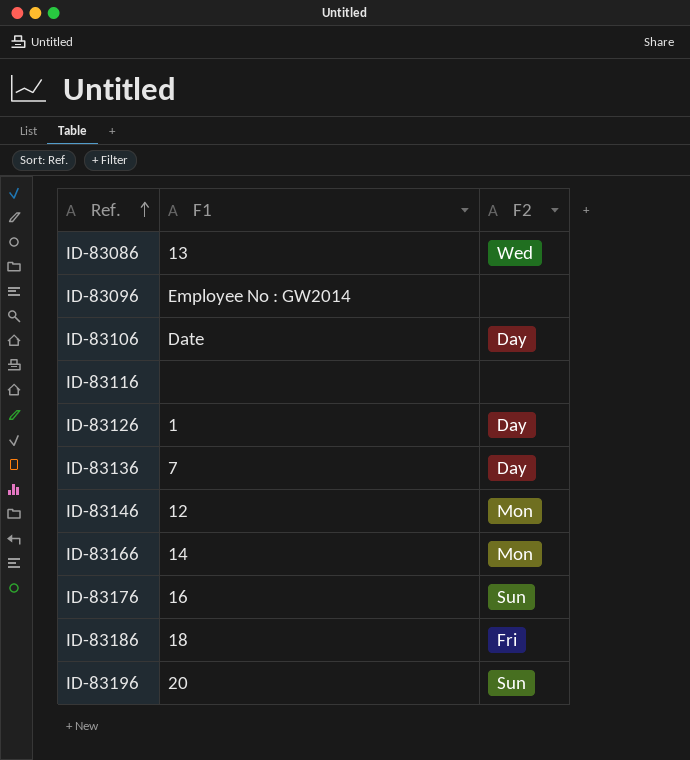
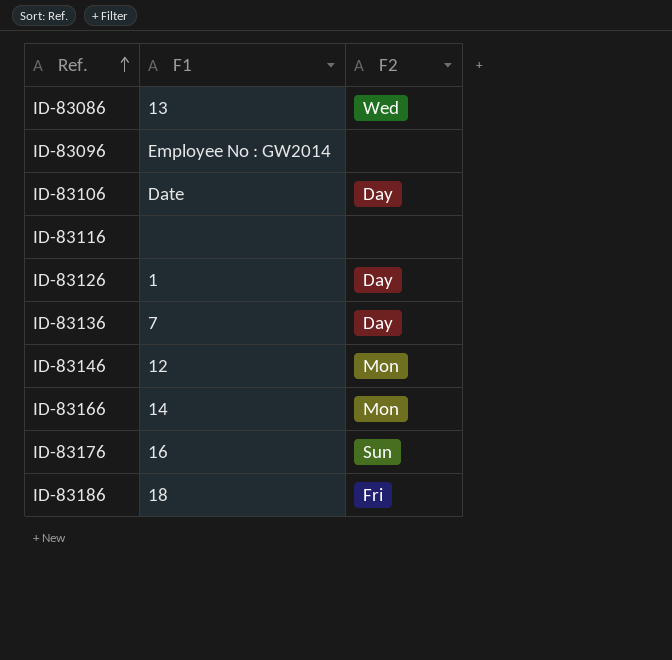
row ID-83196: 20 | Sun -> none

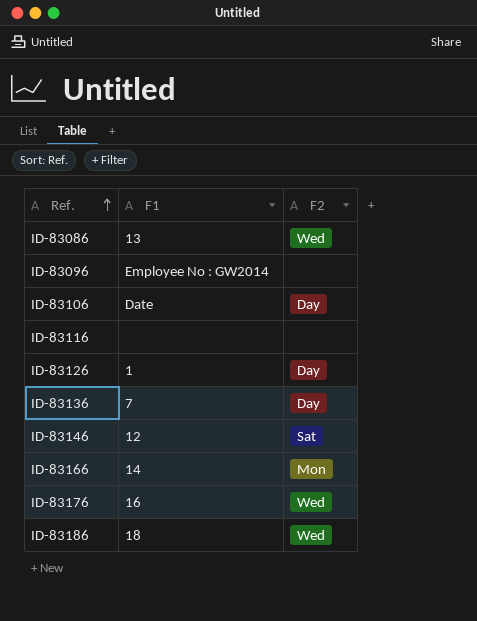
ID-83146 | F2: Mon -> Sat
ID-83176 | F2: Sun -> Wed
ID-83186 | F2: Fri -> Wed

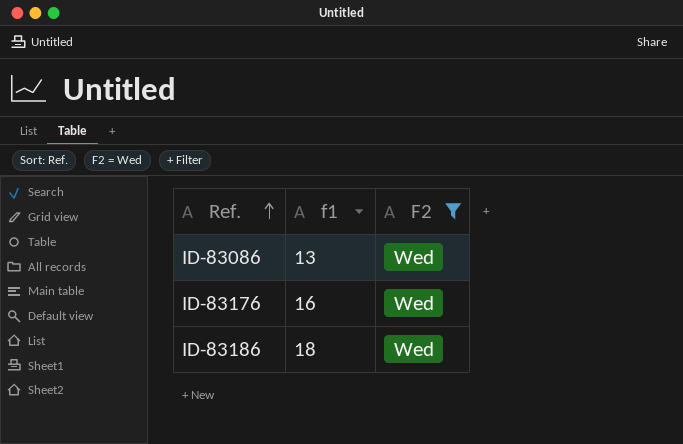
filter: none -> F2 = Wed
column name: F1 -> f1

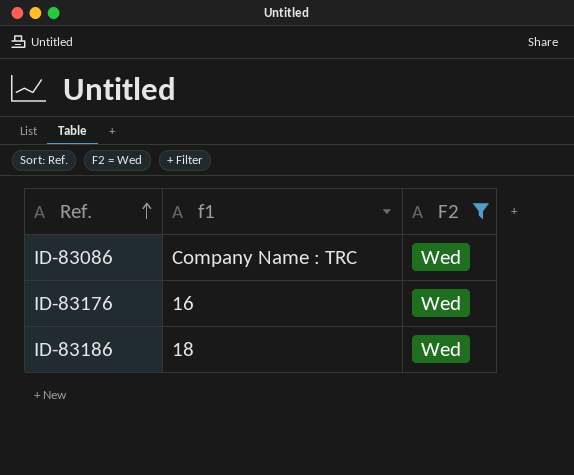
ID-83086 | f1: 13 -> Company Name : TRC

